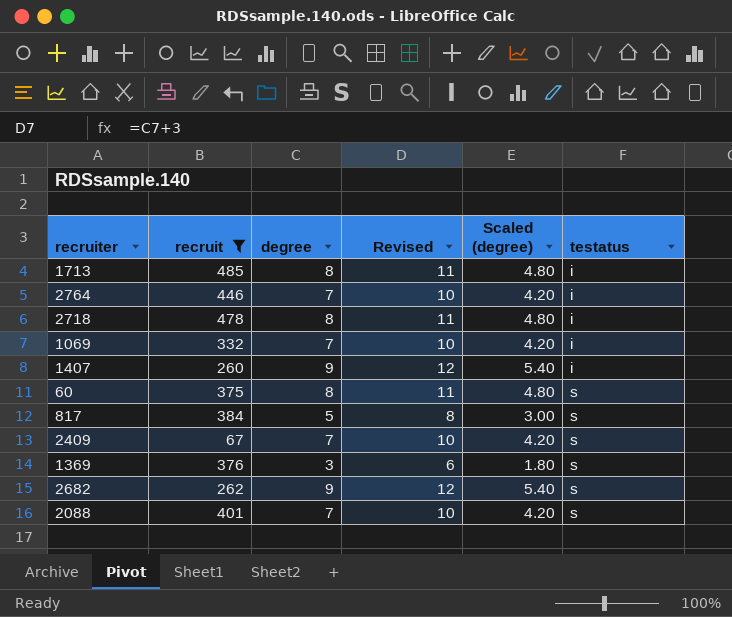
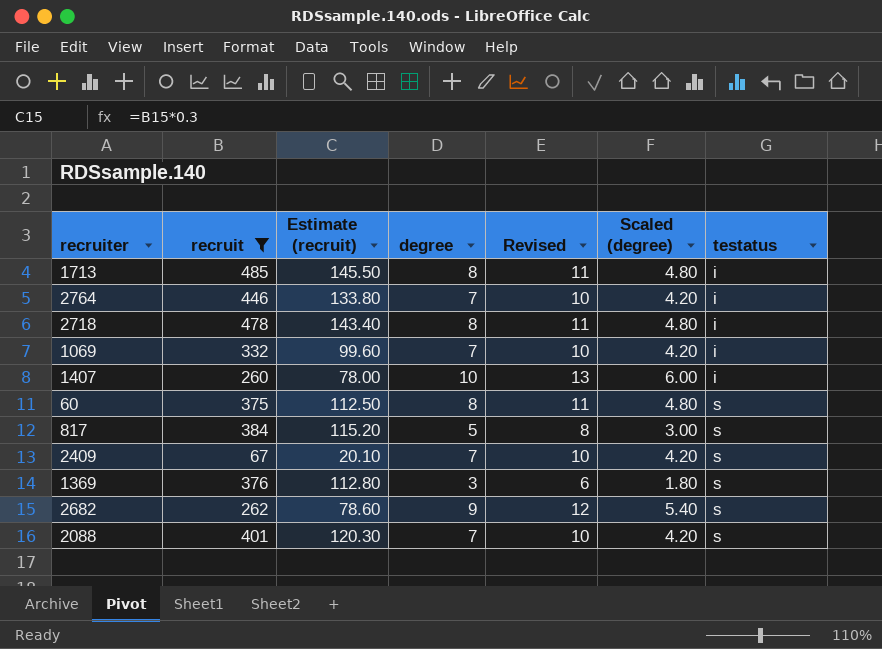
column Estimate (recruit) | formula: none -> [recruit] * 0.3
1407 | degree: 9 -> 10
1407 | Revised: 12 -> 13
1407 | Scaled (degree): 5.40 -> 6.00

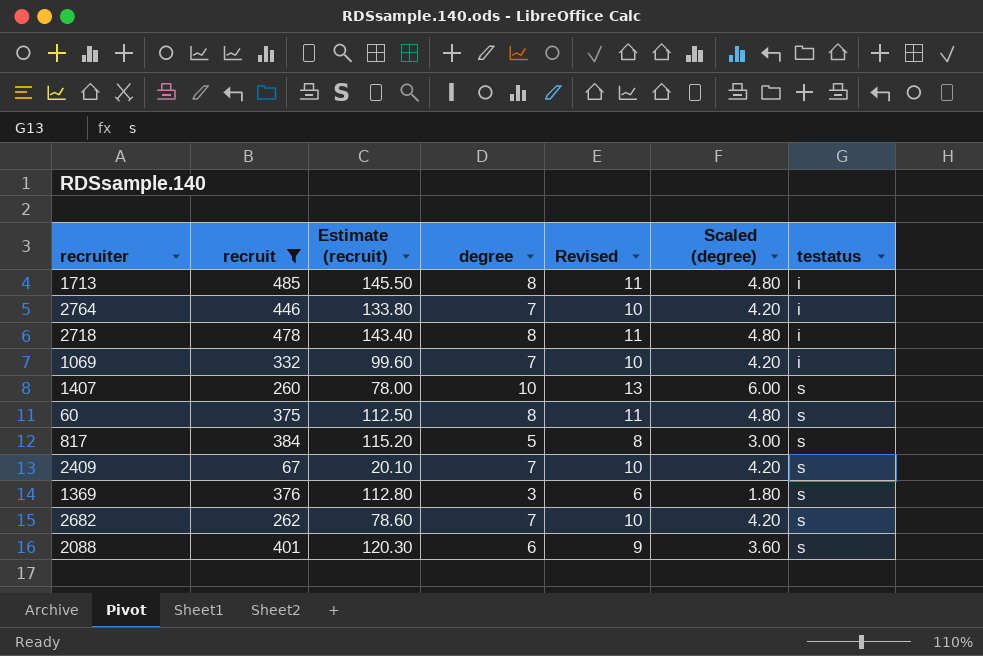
1407 | testatus: i -> s
2682 | degree: 9 -> 7
2682 | Revised: 12 -> 10
2682 | Scaled (degree): 5.40 -> 4.20
2088 | degree: 7 -> 6
2088 | Revised: 10 -> 9
2088 | Scaled (degree): 4.20 -> 3.60

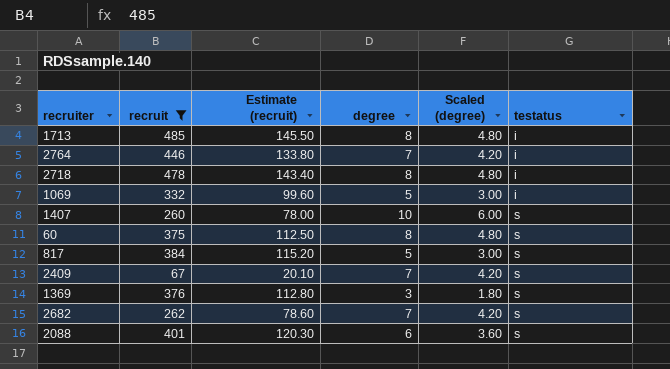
column Revised | formula: [degree] + 3 -> none
1069 | degree: 7 -> 5
1069 | Scaled (degree): 4.20 -> 3.00

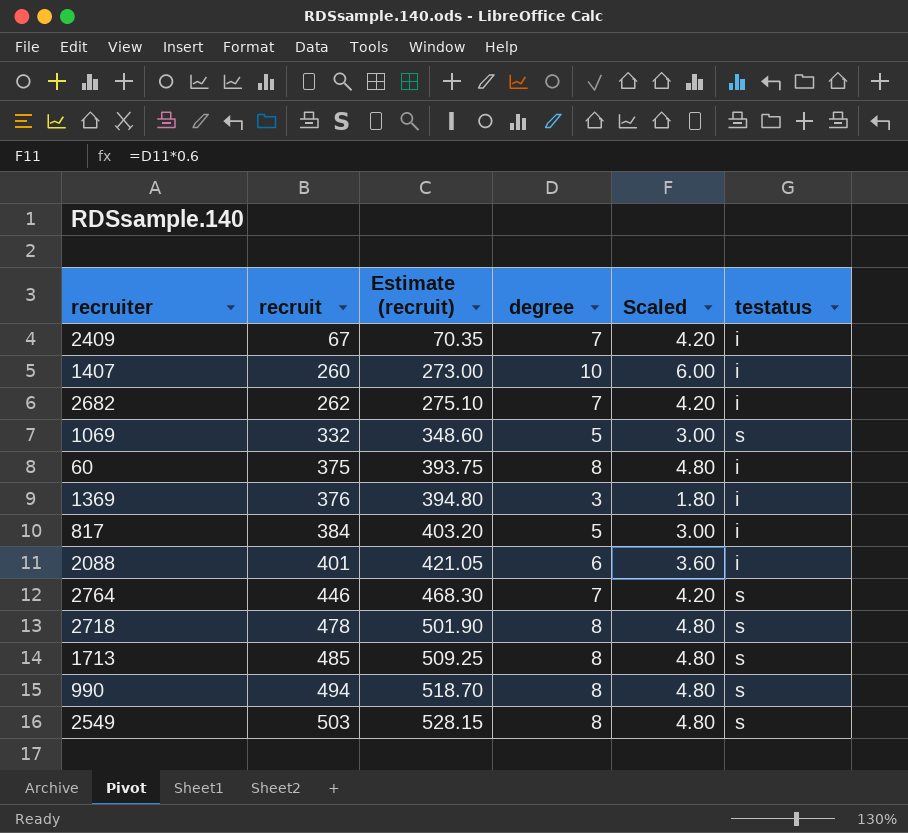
filter: recruit <= 485 -> none
row order: testatus ascending -> recruit ascending
column Estimate (recruit) | formula: [recruit] * 0.3 -> [recruit] * 1.05
column name: Scaled (degree) -> Scaled
2409 | testatus: s -> i
1407 | testatus: s -> i
2682 | testatus: s -> i
1069 | testatus: i -> s
60 | testatus: s -> i
1369 | testatus: s -> i
817 | testatus: s -> i
2088 | testatus: s -> i
2764 | testatus: i -> s
2718 | testatus: i -> s
1713 | testatus: i -> s

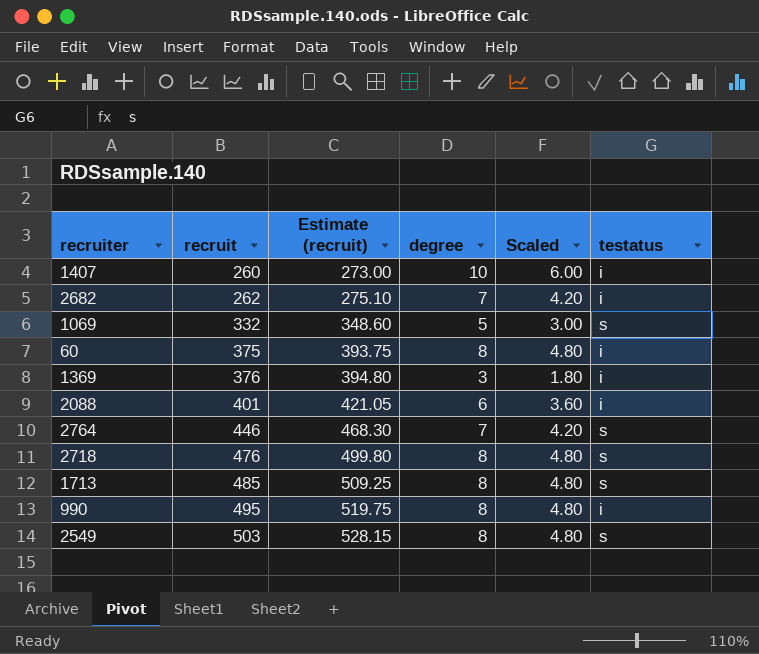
row 2409: 67 | 70.35 | 7 | 4.20 | i -> none
row 817: 384 | 403.20 | 5 | 3.00 | i -> none
2718 | recruit: 478 -> 476
2718 | Estimate (recruit): 501.90 -> 499.80
990 | recruit: 494 -> 495
990 | Estimate (recruit): 518.70 -> 519.75
990 | testatus: s -> i

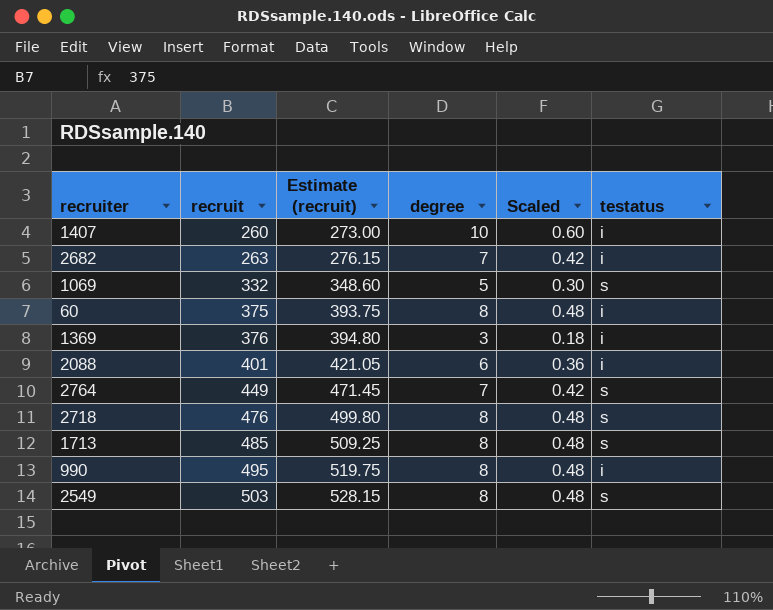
column Scaled | formula: [degree] * 0.6 -> [degree] * 0.06
2682 | recruit: 262 -> 263
2682 | Estimate (recruit): 275.10 -> 276.15
2764 | recruit: 446 -> 449
2764 | Estimate (recruit): 468.30 -> 471.45

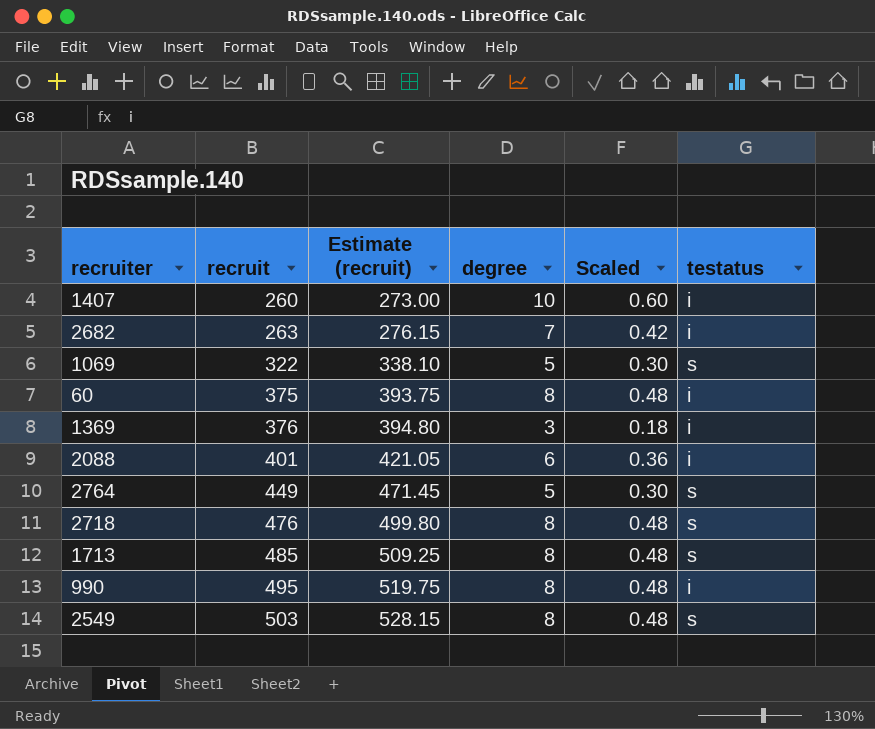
1069 | recruit: 332 -> 322
1069 | Estimate (recruit): 348.60 -> 338.10
2764 | degree: 7 -> 5
2764 | Scaled: 0.42 -> 0.30

